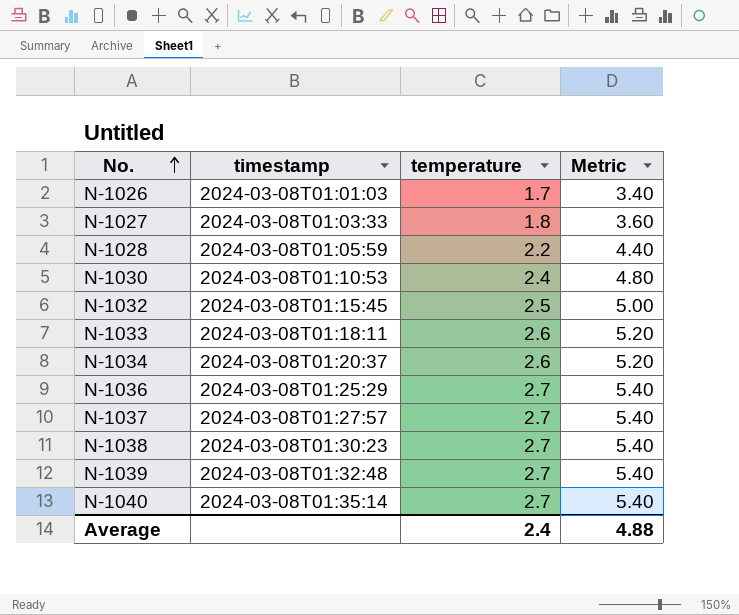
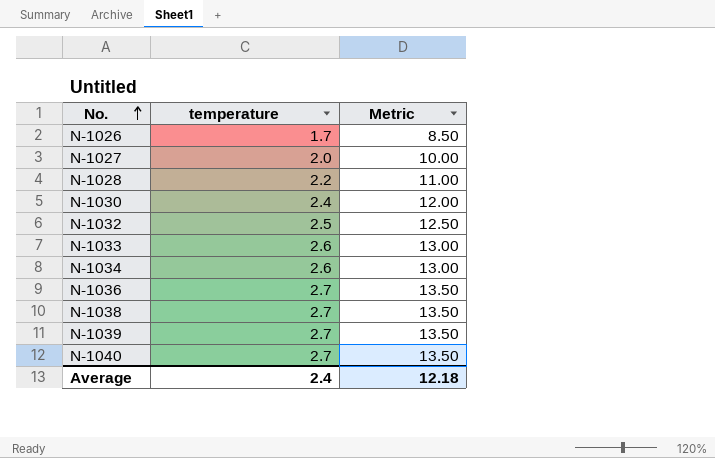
column timestamp | position: 2 -> none
column Metric | formula: [temperature] * 2 -> [temperature] * 5
row N-1037: 2024-03-08T01:27:57 | 2.7 | 5.40 -> none
N-1027 | temperature: 1.8 -> 2.0
Average | Metric: 4.88 -> 12.18

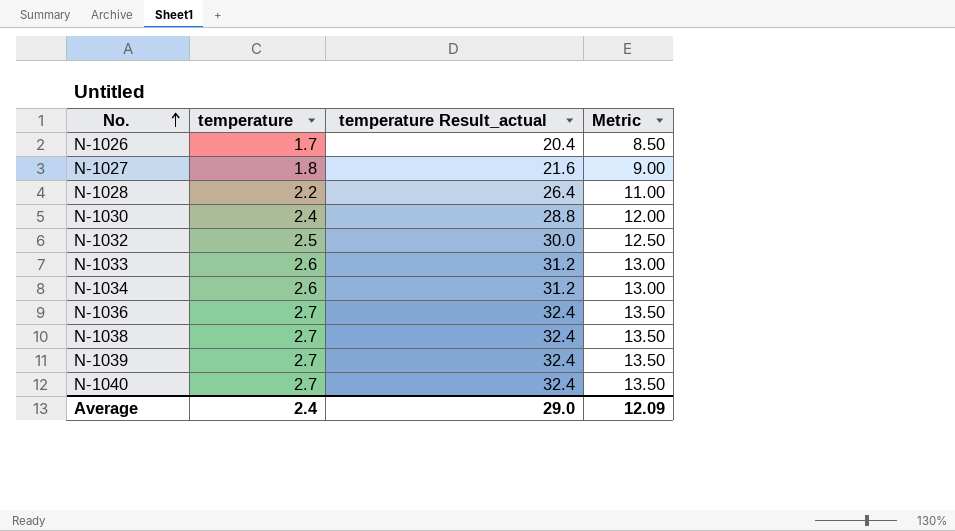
column temperature Result_actual | formula: none -> [temperature] * 12
N-1027 | temperature: 2.0 -> 1.8
N-1027 | Metric: 10.00 -> 9.00
Average | Metric: 12.18 -> 12.09

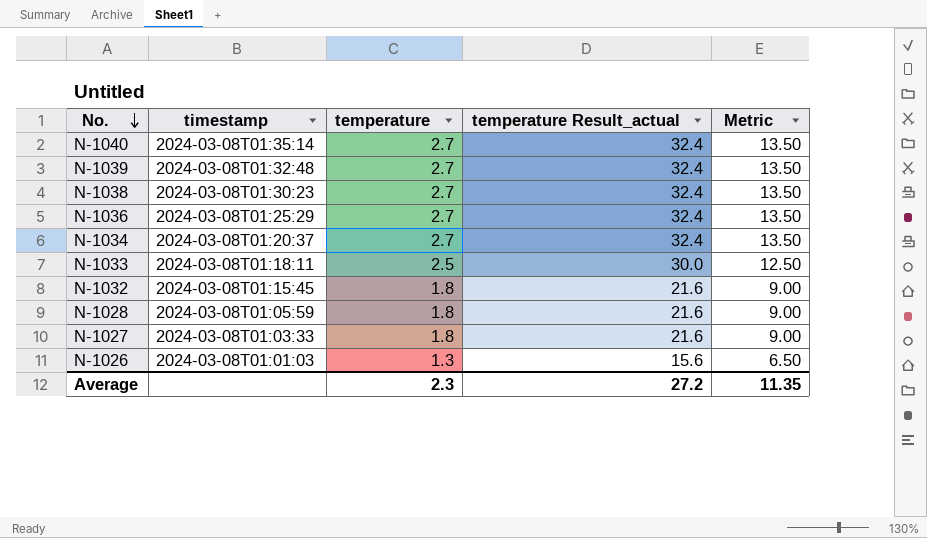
row order: No. ascending -> No. descending
column timestamp | position: none -> 2
row N-1030: 2.4 | 28.8 | 12.00 -> none
N-1034 | temperature: 2.6 -> 2.7
N-1034 | temperature Result_actual: 31.2 -> 32.4
N-1034 | Metric: 13.00 -> 13.50
N-1033 | temperature: 2.6 -> 2.5
N-1033 | temperature Result_actual: 31.2 -> 30.0
N-1033 | Metric: 13.00 -> 12.50
N-1032 | temperature: 2.5 -> 1.8
N-1032 | temperature Result_actual: 30.0 -> 21.6
N-1032 | Metric: 12.50 -> 9.00
N-1028 | temperature: 2.2 -> 1.8
N-1028 | temperature Result_actual: 26.4 -> 21.6
N-1028 | Metric: 11.00 -> 9.00
N-1026 | temperature: 1.7 -> 1.3
N-1026 | temperature Result_actual: 20.4 -> 15.6
N-1026 | Metric: 8.50 -> 6.50
Average | temperature: 2.4 -> 2.3
Average | temperature Result_actual: 29.0 -> 27.2
Average | Metric: 12.09 -> 11.35

